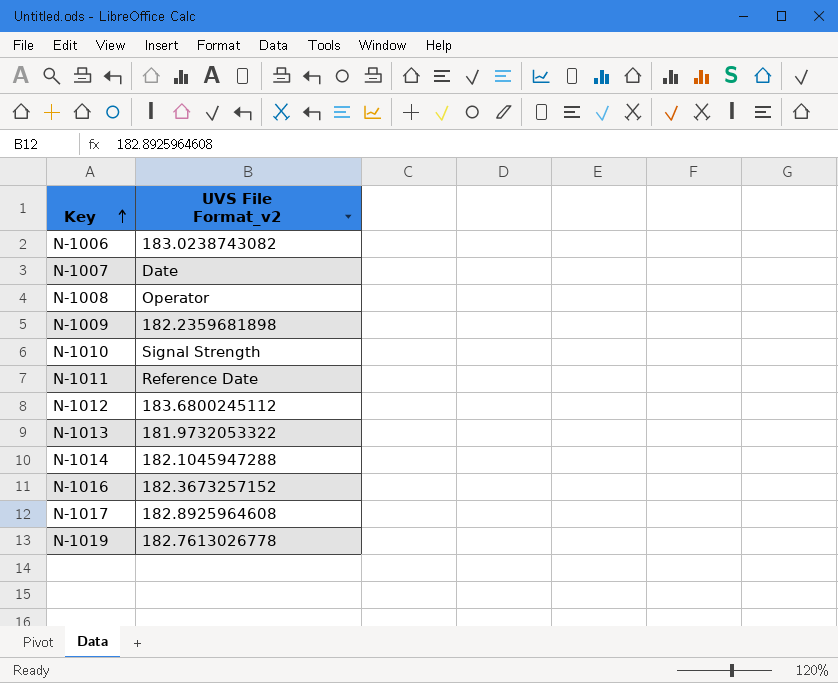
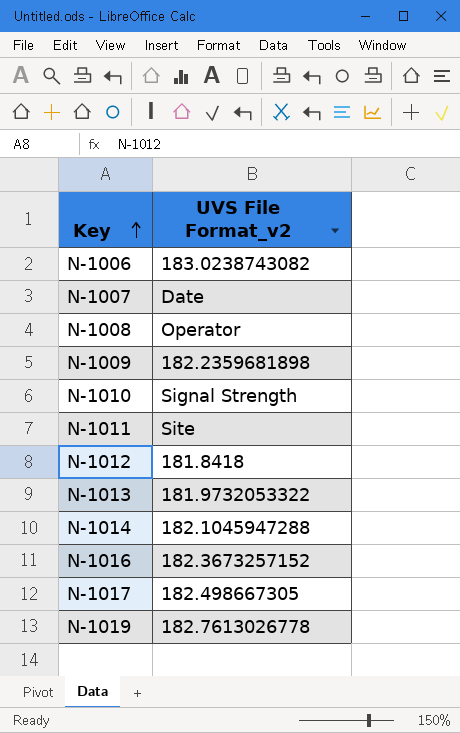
N-1011 | UVS File Format_v2: Reference Date -> Site
N-1012 | UVS File Format_v2: 183.6800245112 -> 181.8418
N-1017 | UVS File Format_v2: 182.8925964608 -> 182.498667305

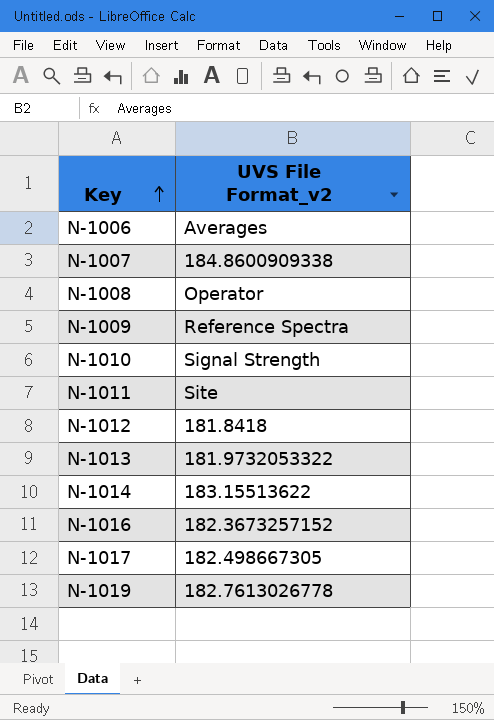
N-1006 | UVS File Format_v2: 183.0238743082 -> Averages
N-1007 | UVS File Format_v2: Date -> 184.8600909338
N-1009 | UVS File Format_v2: 182.2359681898 -> Reference Spectra
N-1014 | UVS File Format_v2: 182.1045947288 -> 183.15513622

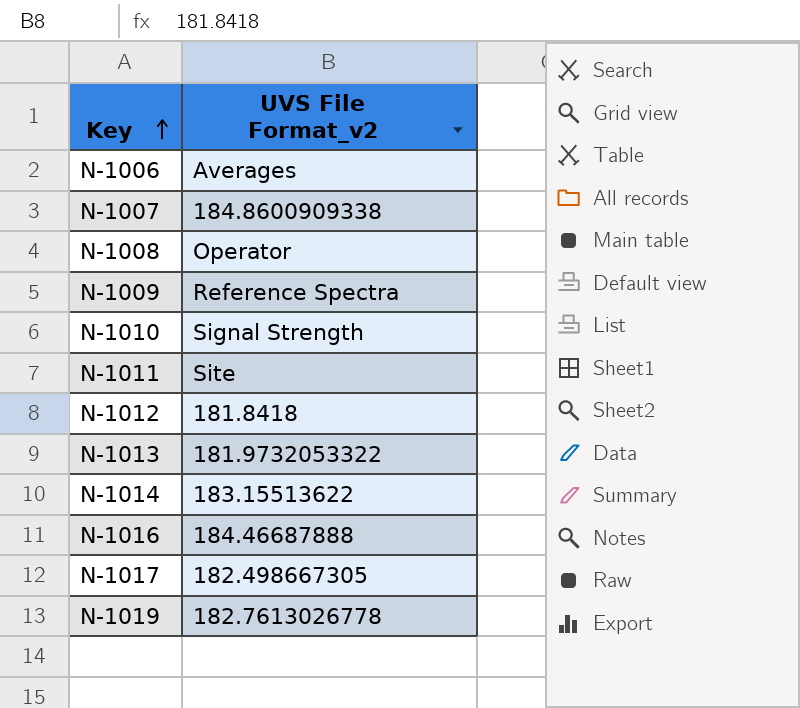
N-1016 | UVS File Format_v2: 182.3673257152 -> 184.46687888

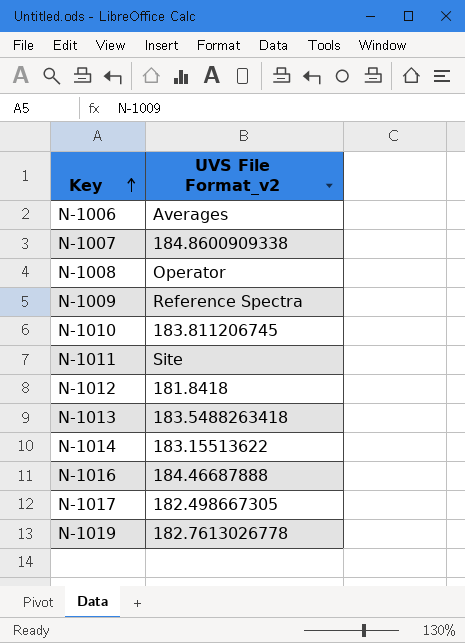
N-1010 | UVS File Format_v2: Signal Strength -> 183.811206745
N-1013 | UVS File Format_v2: 181.9732053322 -> 183.5488263418

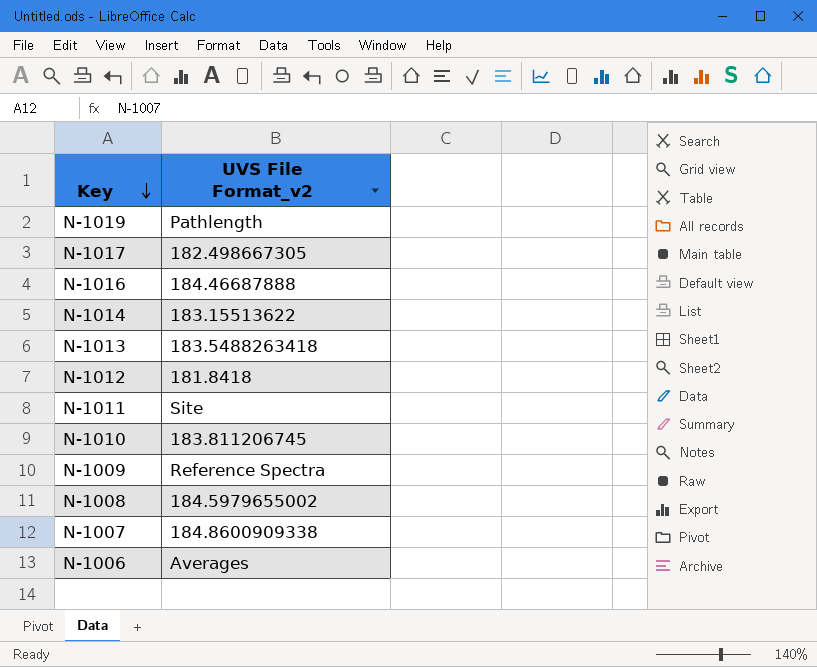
row order: Key ascending -> Key descending
N-1019 | UVS File Format_v2: 182.7613026778 -> Pathlength
N-1008 | UVS File Format_v2: Operator -> 184.5979655002

